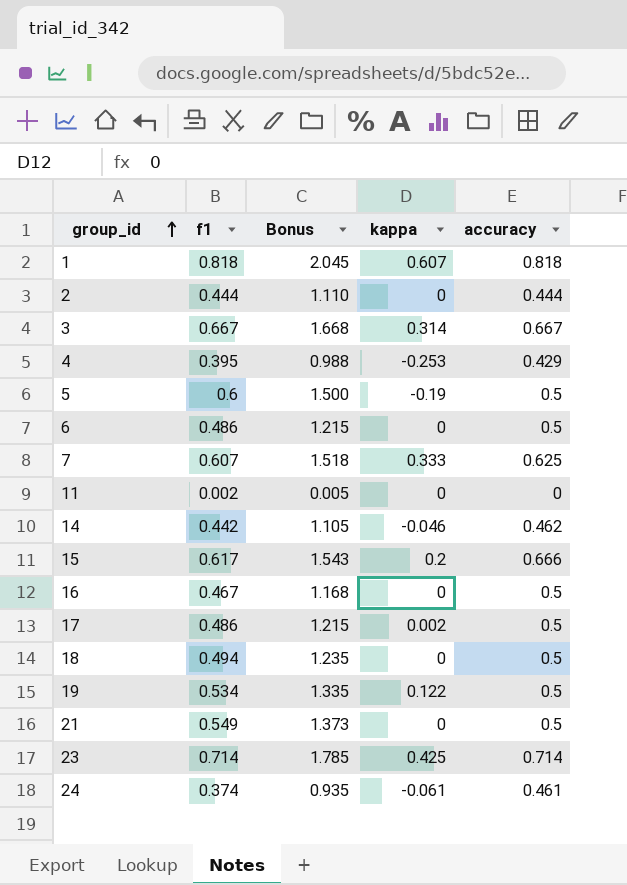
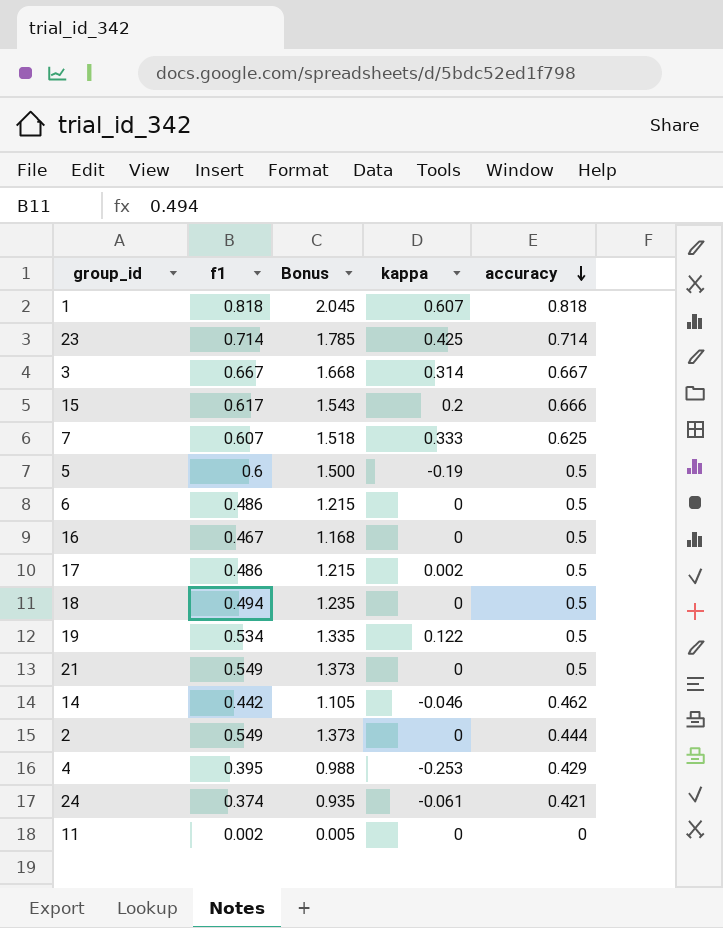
row order: group_id ascending -> accuracy descending
2 | f1: 0.444 -> 0.549
2 | Bonus: 1.110 -> 1.373
24 | accuracy: 0.461 -> 0.421

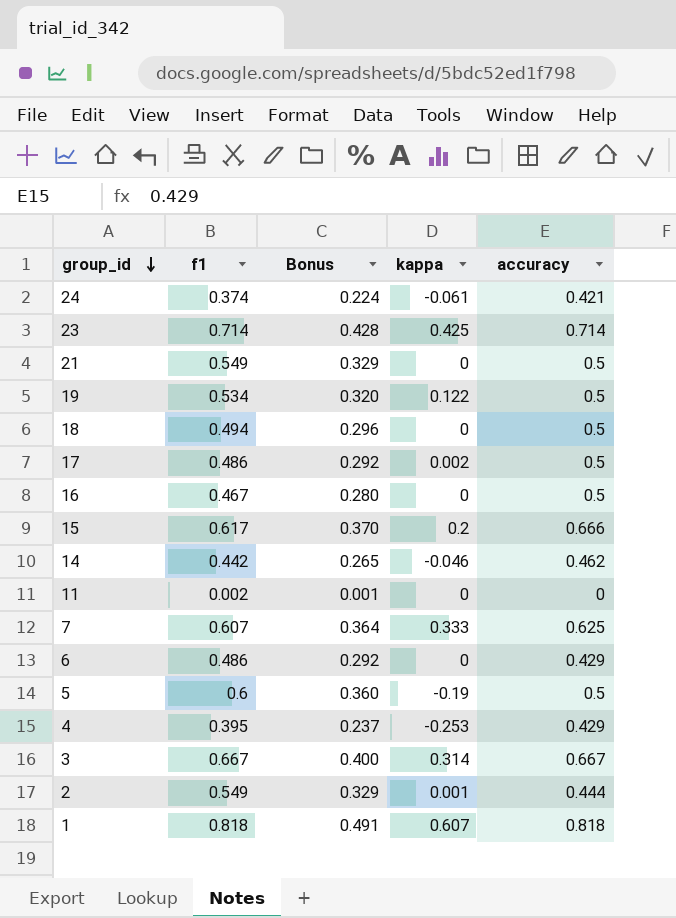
row order: accuracy descending -> group_id descending
column Bonus | formula: [f1] * 2.5 -> [f1] * 0.6
6 | accuracy: 0.5 -> 0.429
2 | kappa: 0 -> 0.001

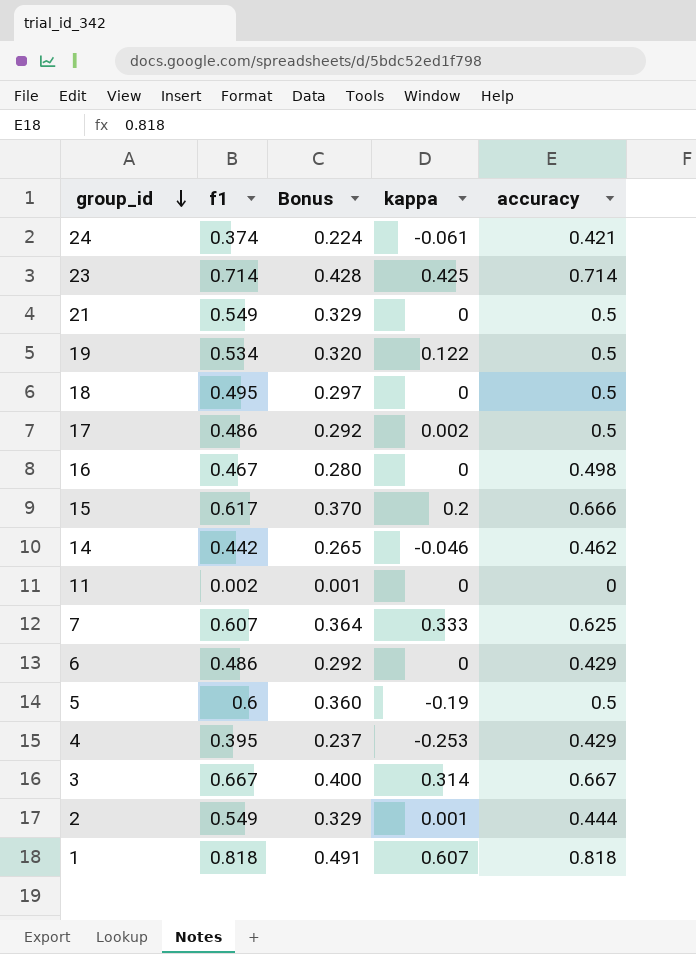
18 | f1: 0.494 -> 0.495
18 | Bonus: 0.296 -> 0.297
16 | accuracy: 0.5 -> 0.498

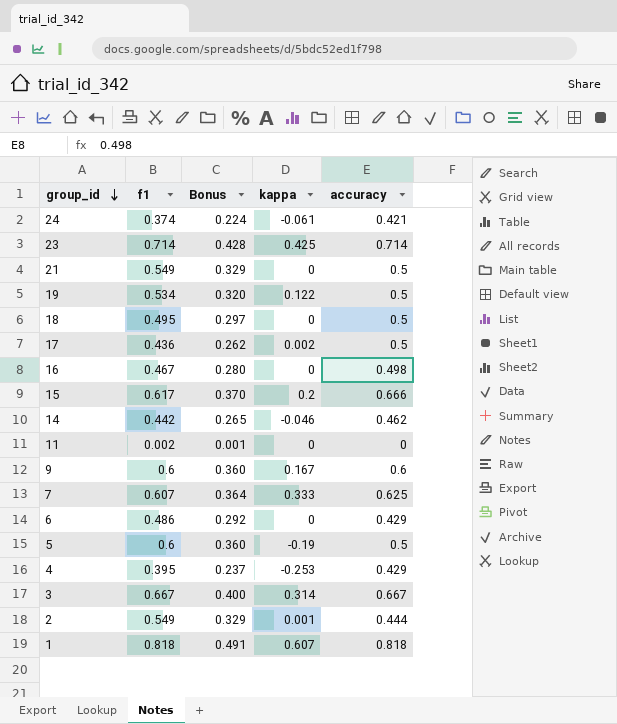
17 | f1: 0.486 -> 0.436
17 | Bonus: 0.292 -> 0.262
row 9: none -> 0.6 | 0.360 | 0.167 | 0.6

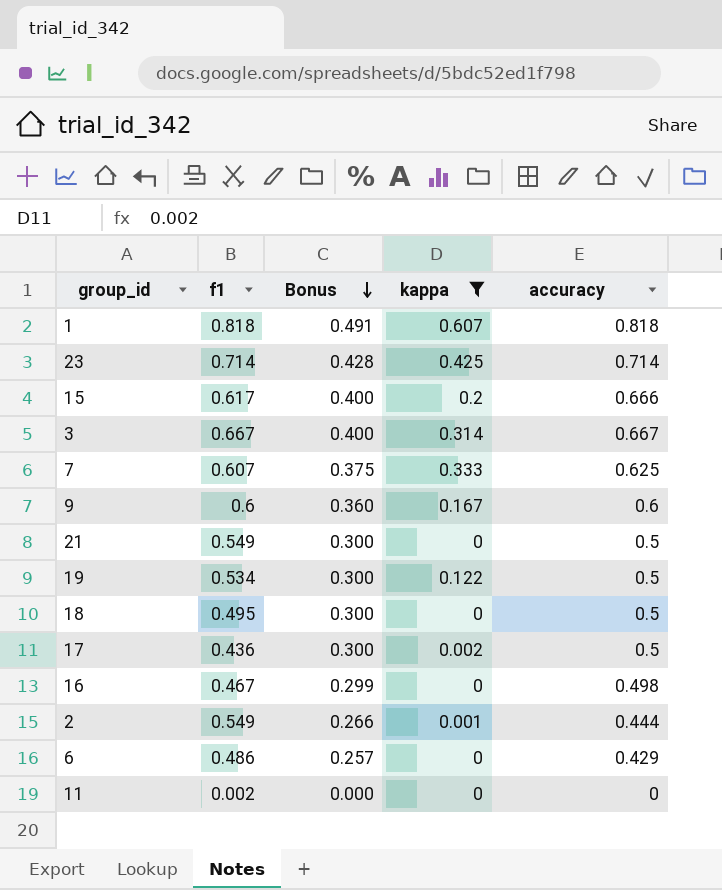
filter: none -> kappa >= 0
row order: group_id descending -> Bonus descending
column Bonus | formula: [f1] * 0.6 -> [accuracy] * 0.6

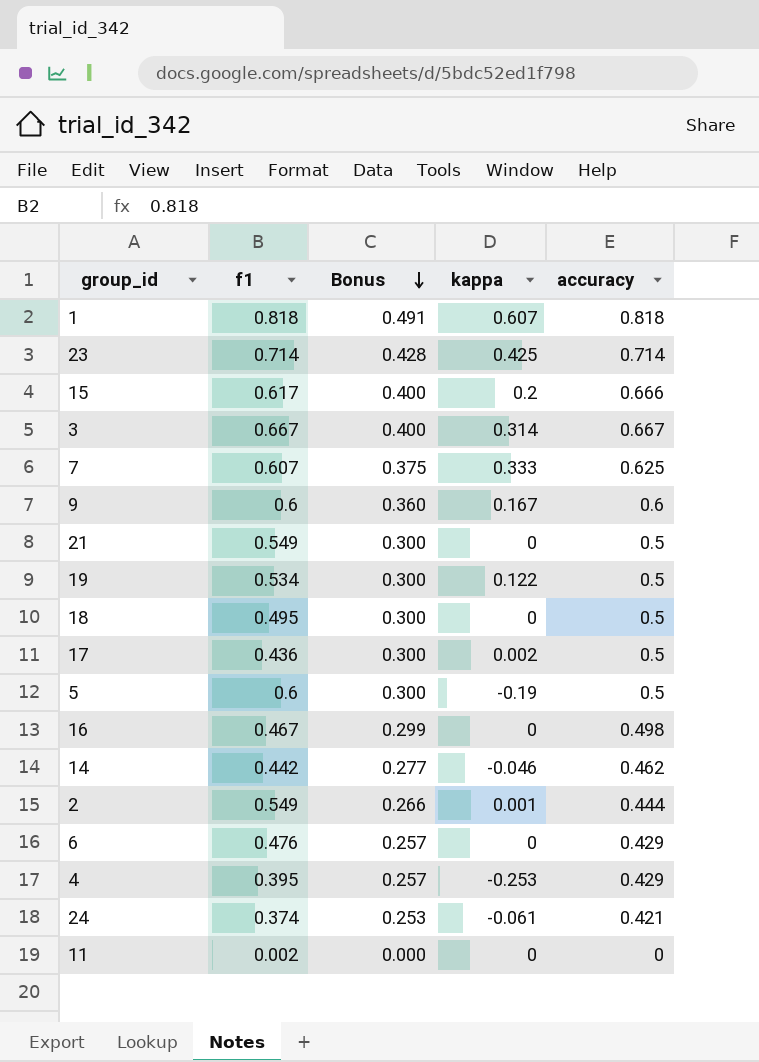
filter: kappa >= 0 -> none
6 | f1: 0.486 -> 0.476

